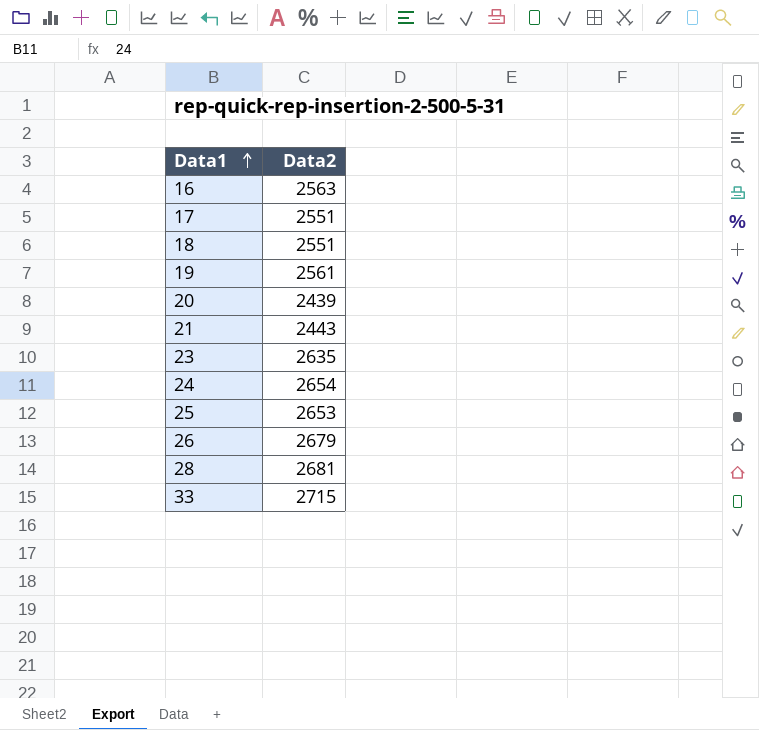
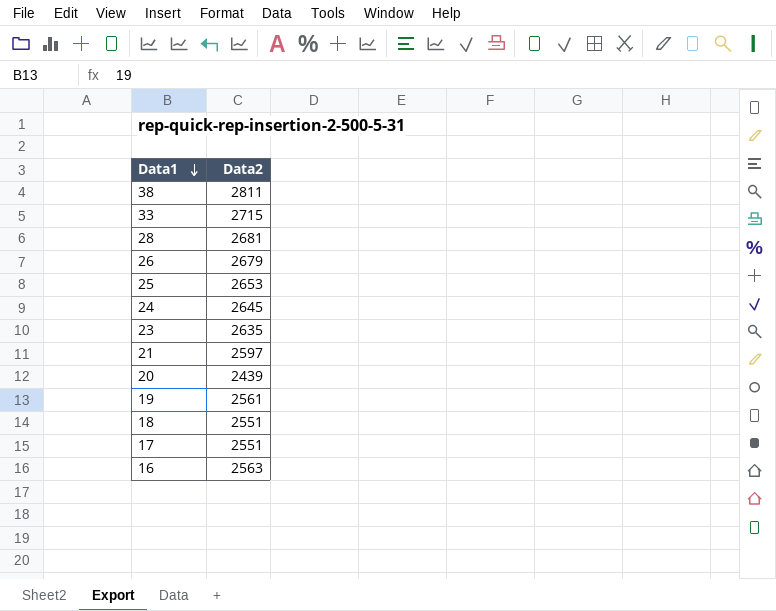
row order: Data1 ascending -> Data1 descending
row 38: none -> 2811
24 | Data2: 2654 -> 2645
21 | Data2: 2443 -> 2597

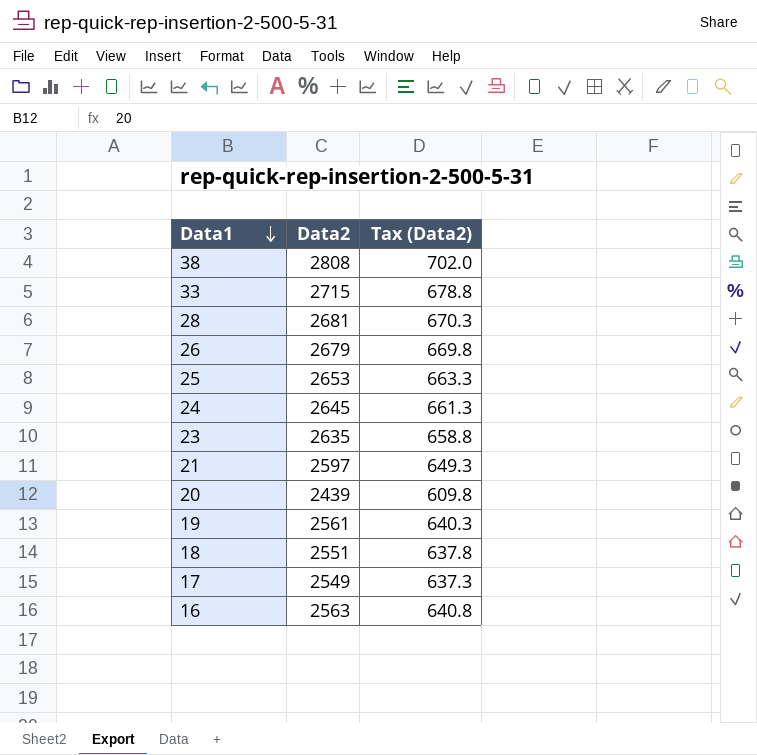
column Tax (Data2) | formula: none -> [Data2] * 0.25
38 | Data2: 2811 -> 2808
17 | Data2: 2551 -> 2549

